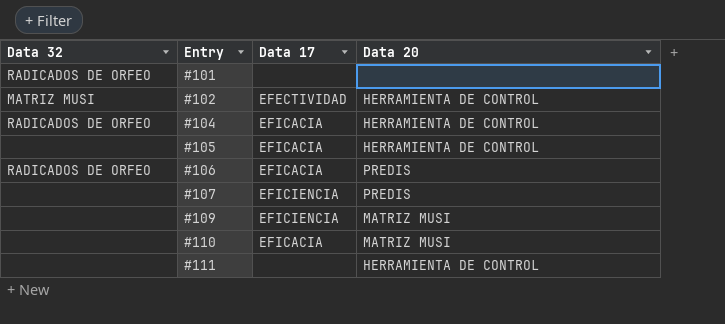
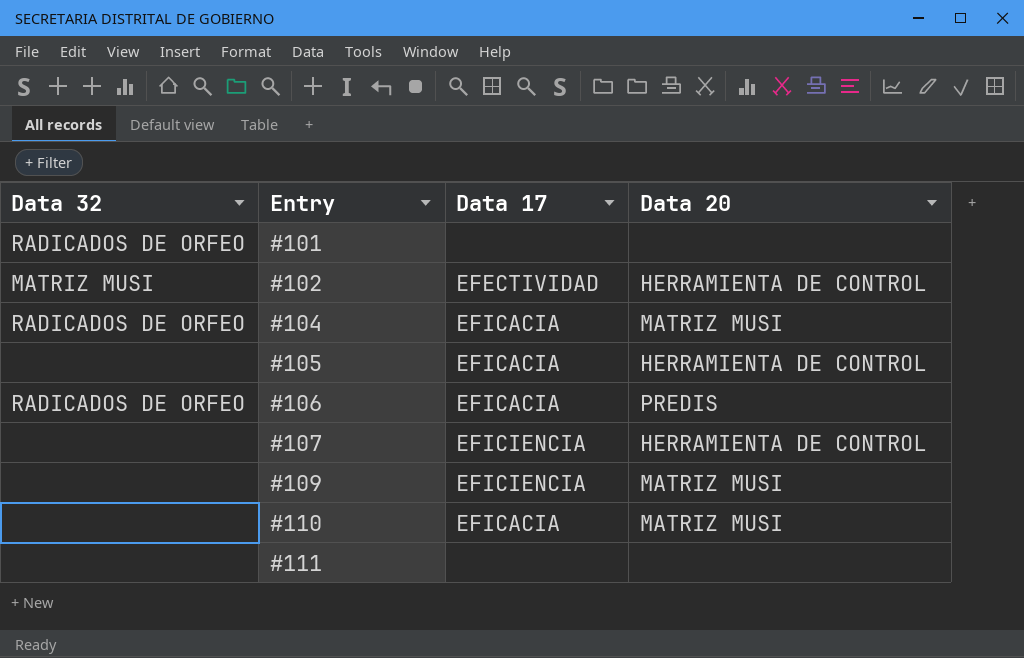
#104 | Data 20: HERRAMIENTA DE CONTROL -> MATRIZ MUSI
#107 | Data 20: PREDIS -> HERRAMIENTA DE CONTROL
#111 | Data 20: HERRAMIENTA DE CONTROL -> none

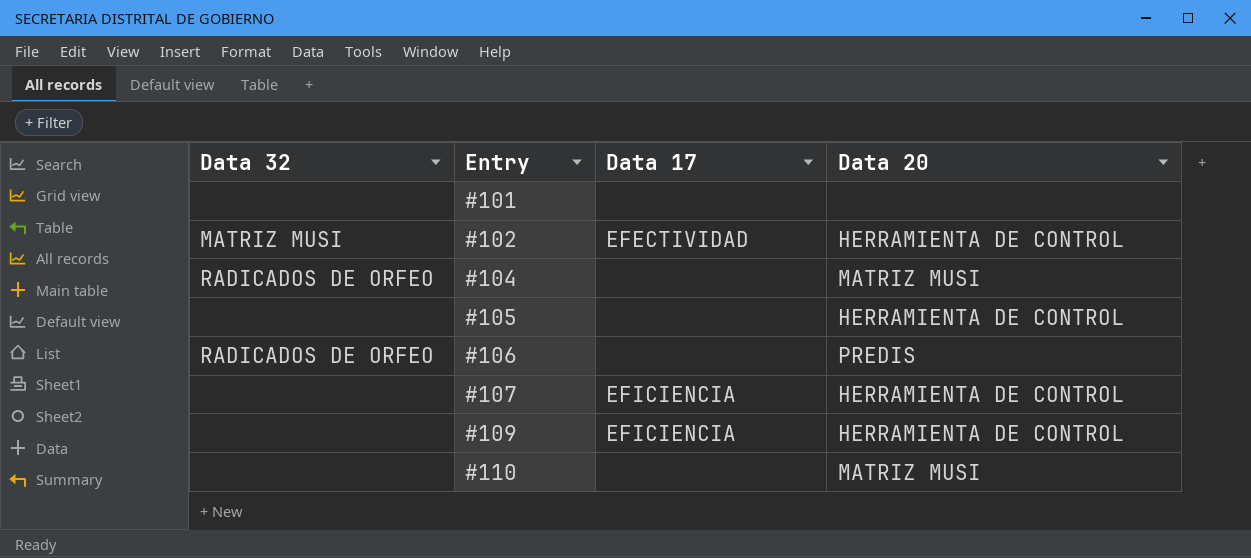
row #111: none | none | none -> none
#101 | Data 32: RADICADOS DE ORFEO -> none
#104 | Data 17: EFICACIA -> none
#105 | Data 17: EFICACIA -> none
#106 | Data 17: EFICACIA -> none
#109 | Data 20: MATRIZ MUSI -> HERRAMIENTA DE CONTROL
#110 | Data 17: EFICACIA -> none

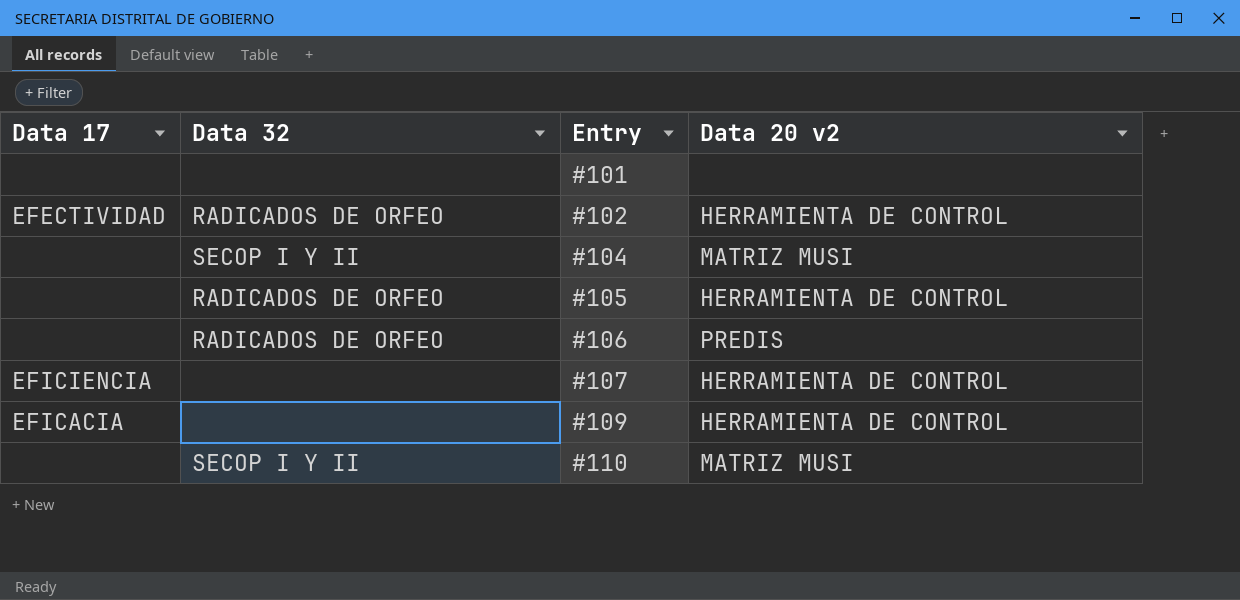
column Data 17 | position: 3 -> 1
column name: Data 20 -> Data 20 v2
#102 | Data 32: MATRIZ MUSI -> RADICADOS DE ORFEO
#104 | Data 32: RADICADOS DE ORFEO -> SECOP I Y II
#105 | Data 32: none -> RADICADOS DE ORFEO
#109 | Data 17: EFICIENCIA -> EFICACIA
#110 | Data 32: none -> SECOP I Y II

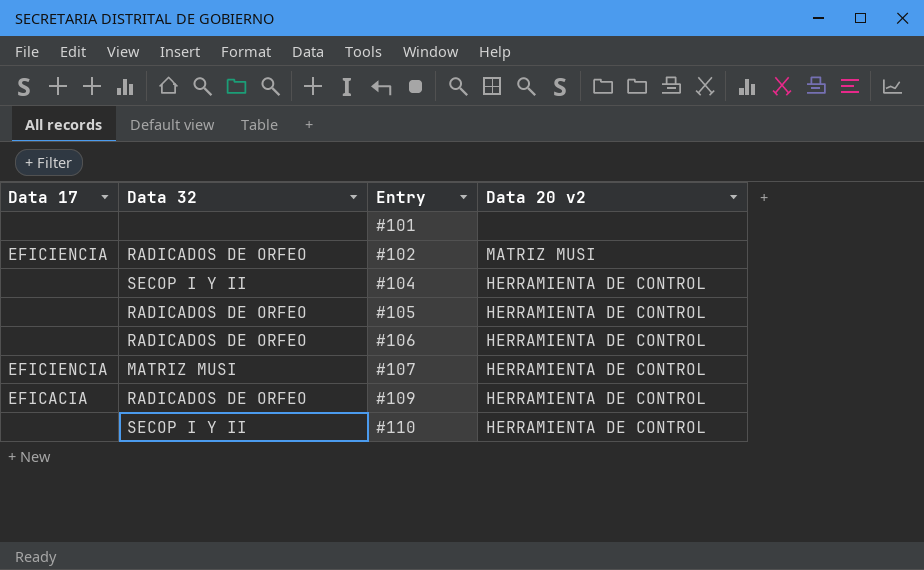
#102 | Data 17: EFECTIVIDAD -> EFICIENCIA
#102 | Data 20 v2: HERRAMIENTA DE CONTROL -> MATRIZ MUSI
#104 | Data 20 v2: MATRIZ MUSI -> HERRAMIENTA DE CONTROL
#106 | Data 20 v2: PREDIS -> HERRAMIENTA DE CONTROL
#107 | Data 32: none -> MATRIZ MUSI
#109 | Data 32: none -> RADICADOS DE ORFEO
#110 | Data 20 v2: MATRIZ MUSI -> HERRAMIENTA DE CONTROL

